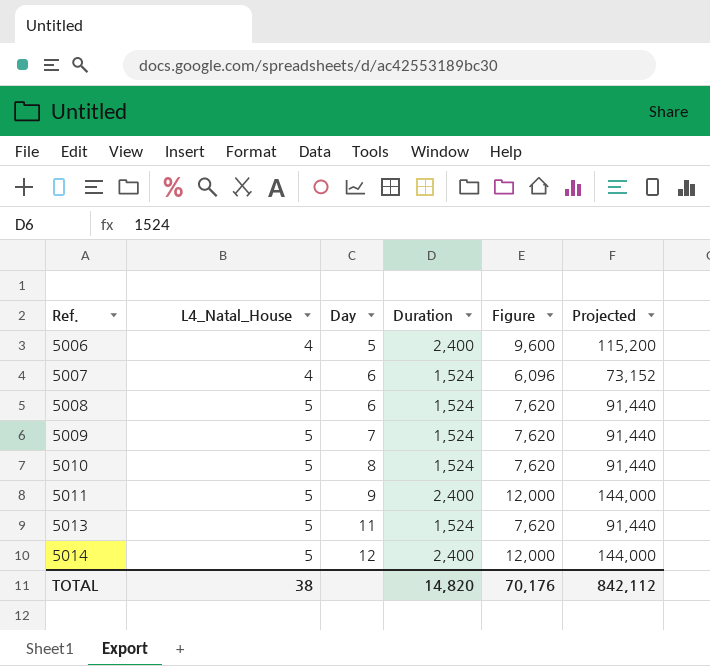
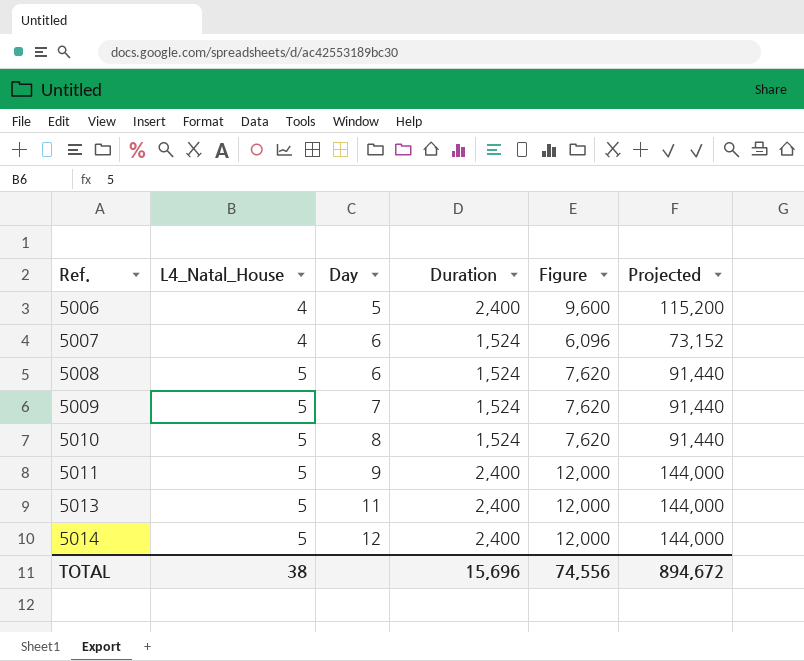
5013 | Duration: 1,524 -> 2,400
5013 | Figure: 7,620 -> 12,000
5013 | Projected: 91,440 -> 144,000
TOTAL | Duration: 14,820 -> 15,696
TOTAL | Figure: 70,176 -> 74,556
TOTAL | Projected: 842,112 -> 894,672

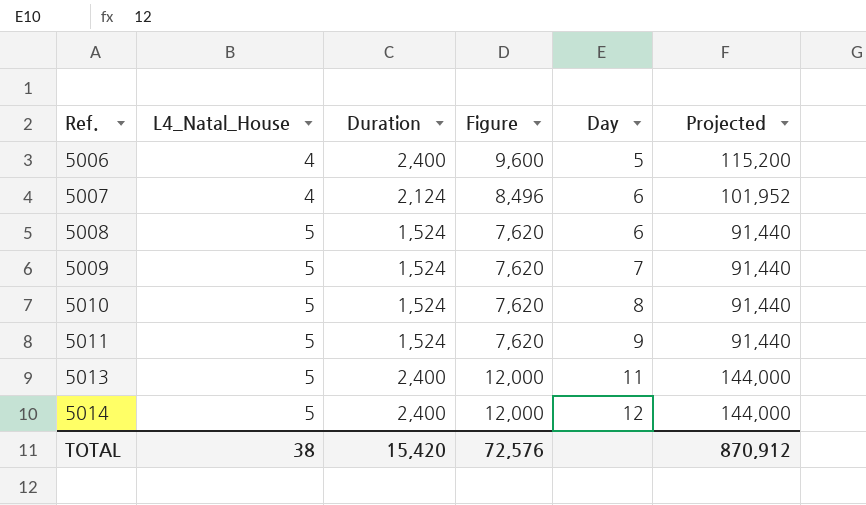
column Day | position: 3 -> 5
5007 | Duration: 1,524 -> 2,124
5007 | Figure: 6,096 -> 8,496
5007 | Projected: 73,152 -> 101,952
5011 | Duration: 2,400 -> 1,524
5011 | Figure: 12,000 -> 7,620
5011 | Projected: 144,000 -> 91,440
TOTAL | Duration: 15,696 -> 15,420
TOTAL | Figure: 74,556 -> 72,576
TOTAL | Projected: 894,672 -> 870,912

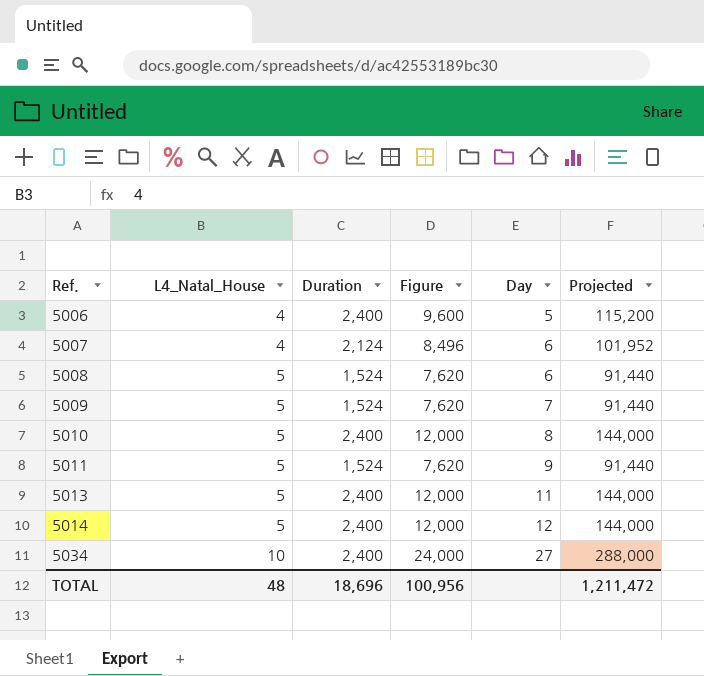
5010 | Duration: 1,524 -> 2,400
5010 | Figure: 7,620 -> 12,000
5010 | Projected: 91,440 -> 144,000
row 5034: none -> 10 | 2,400 | 24,000 | 27 | 288,000
TOTAL | L4_Natal_House: 38 -> 48
TOTAL | Duration: 15,420 -> 18,696
TOTAL | Figure: 72,576 -> 100,956
TOTAL | Projected: 870,912 -> 1,211,472

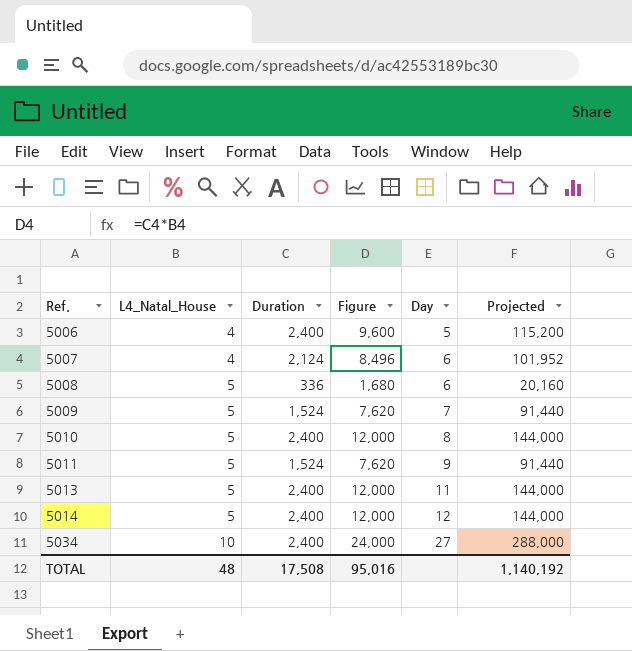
5008 | Duration: 1,524 -> 336
5008 | Figure: 7,620 -> 1,680
5008 | Projected: 91,440 -> 20,160
TOTAL | Duration: 18,696 -> 17,508
TOTAL | Figure: 100,956 -> 95,016
TOTAL | Projected: 1,211,472 -> 1,140,192

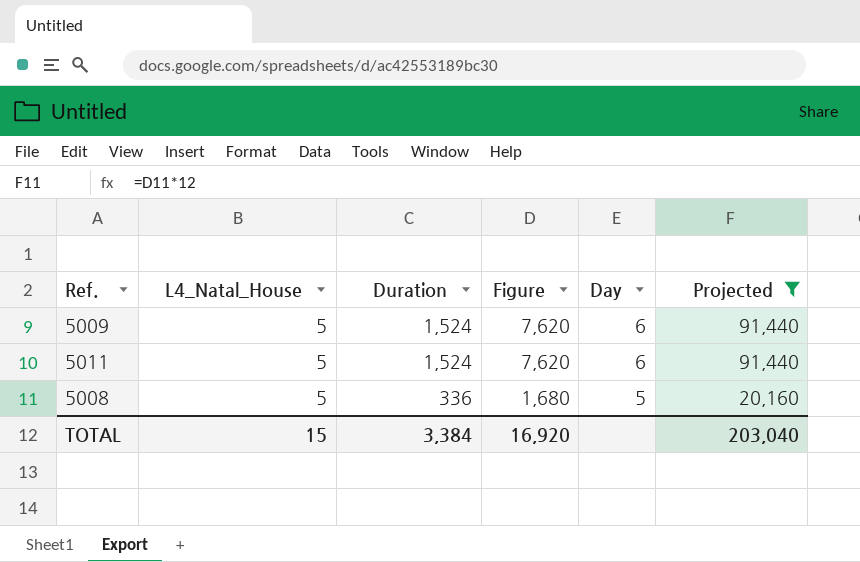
filter: none -> Projected <= 91,440
row order: Ref. ascending -> Duration descending
5009 | Day: 7 -> 6
5011 | Day: 9 -> 6
5008 | Day: 6 -> 5
TOTAL | L4_Natal_House: 48 -> 15
TOTAL | Duration: 17,508 -> 3,384
TOTAL | Figure: 95,016 -> 16,920
TOTAL | Projected: 1,140,192 -> 203,040

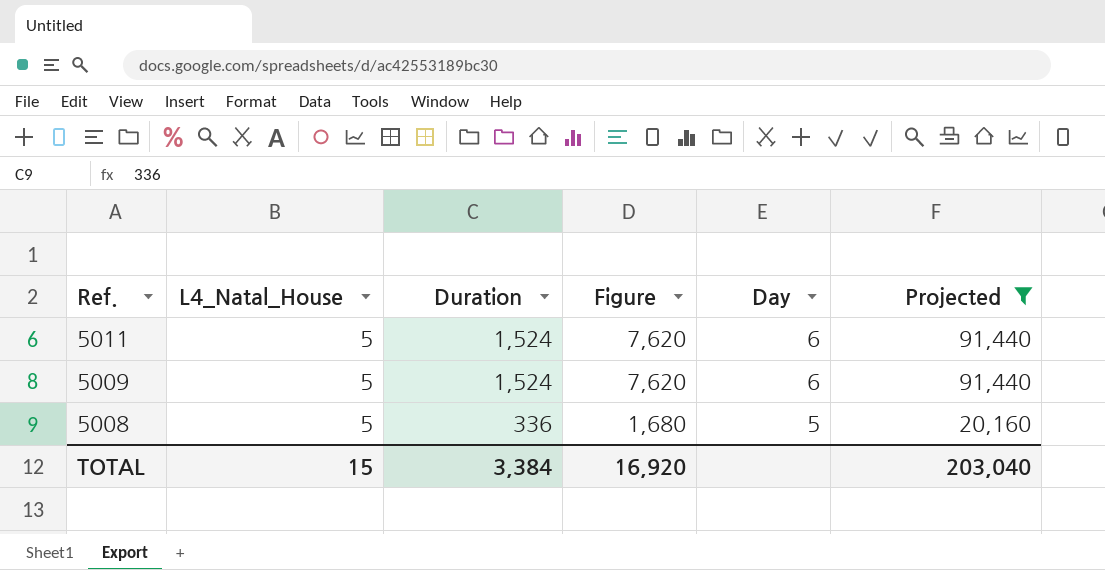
row order: Duration descending -> Ref. descending

